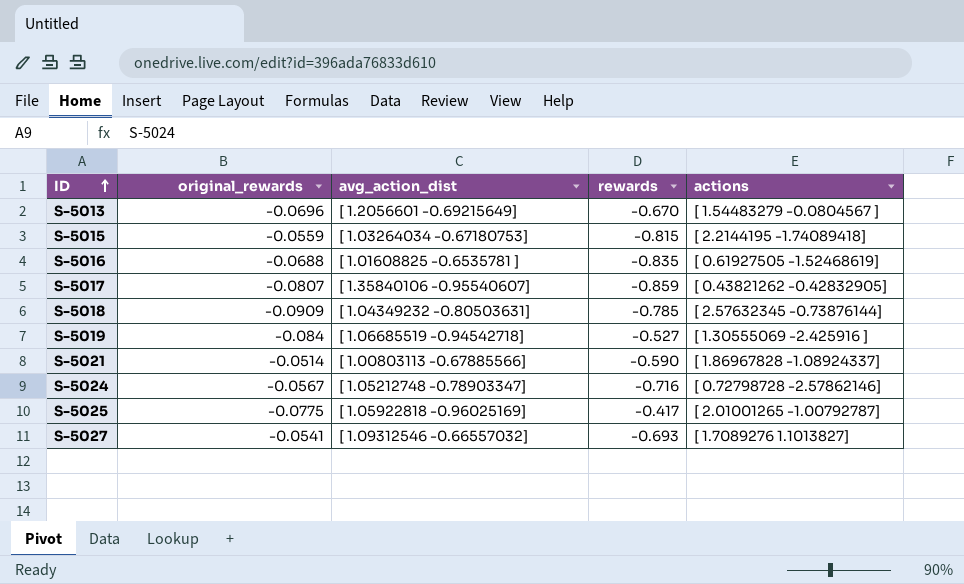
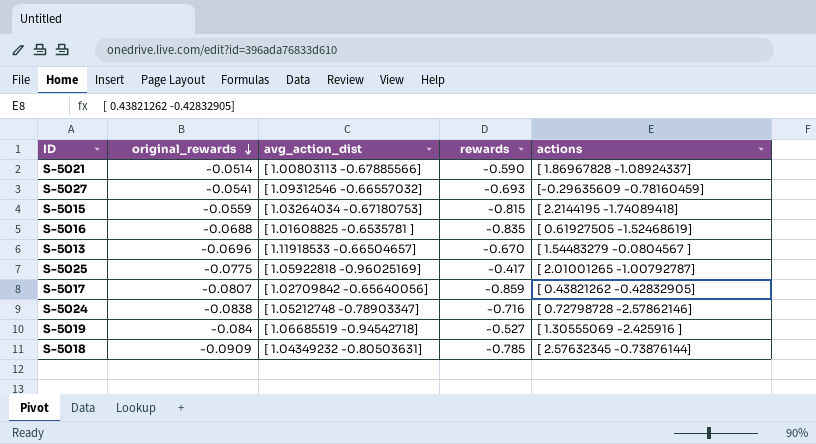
row order: ID ascending -> original_rewards descending
S-5027 | actions: [ 1.7089276 1.1013827] -> [-0.29635609 -0.78160459]
S-5013 | avg_action_dist: [ 1.2056601 -0.69215649] -> [ 1.11918533 -0.66504657]
S-5017 | avg_action_dist: [ 1.35840106 -0.95540607] -> [ 1.02709842 -0.65640056]
S-5024 | original_rewards: -0.0567 -> -0.0838

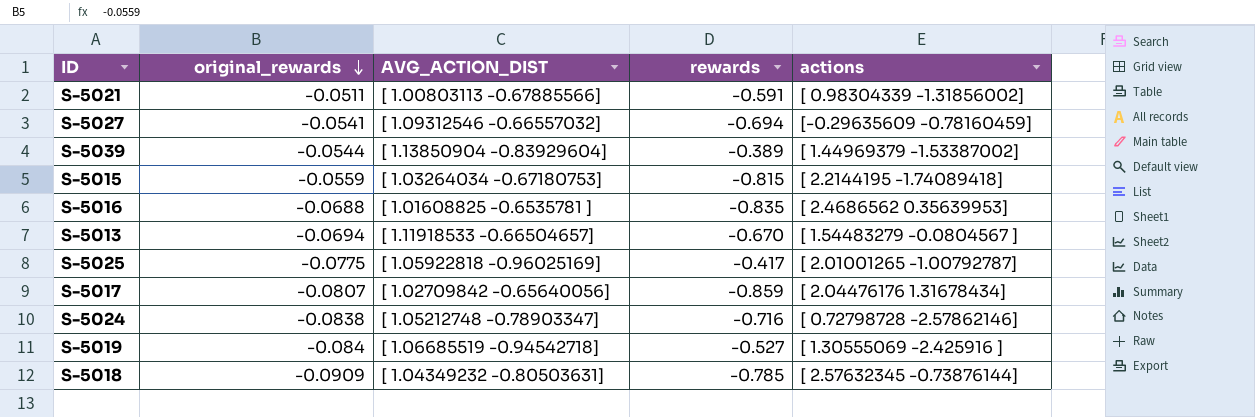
column name: avg_action_dist -> AVG_ACTION_DIST
S-5021 | original_rewards: -0.0514 -> -0.0511
S-5021 | rewards: -0.590 -> -0.591
S-5021 | actions: [ 1.86967828 -1.08924337] -> [ 0.98304339 -1.31856002]
S-5027 | rewards: -0.693 -> -0.694
row S-5039: none -> -0.0544 | [ 1.13850904 -0.83929604] | -0.389 | [ 1.44969379 -1.53387002]
S-5016 | actions: [ 0.61927505 -1.52468619] -> [ 2.4686562 0.35639953]
S-5013 | original_rewards: -0.0696 -> -0.0694
S-5017 | actions: [ 0.43821262 -0.42832905] -> [ 2.04476176 1.31678434]

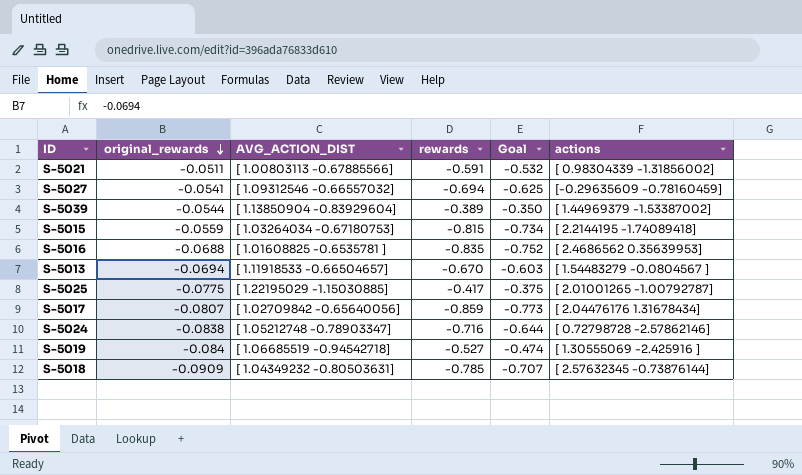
column Goal | formula: none -> [rewards] * 0.9
S-5025 | AVG_ACTION_DIST: [ 1.05922818 -0.96025169] -> [ 1.22195029 -1.15030885]

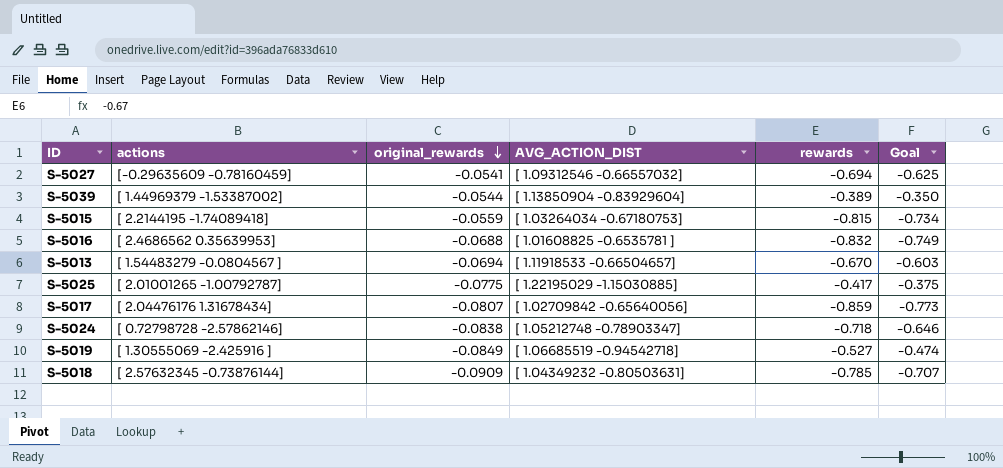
column actions | position: 6 -> 2
row S-5021: -0.0511 | [ 1.00803113 -0.67885566] | -0.591 | -0.532 | [ 0.98304339 -1.31856002] -> none
S-5016 | rewards: -0.835 -> -0.832
S-5016 | Goal: -0.752 -> -0.749
S-5024 | rewards: -0.716 -> -0.718
S-5024 | Goal: -0.644 -> -0.646
S-5019 | original_rewards: -0.084 -> -0.0849

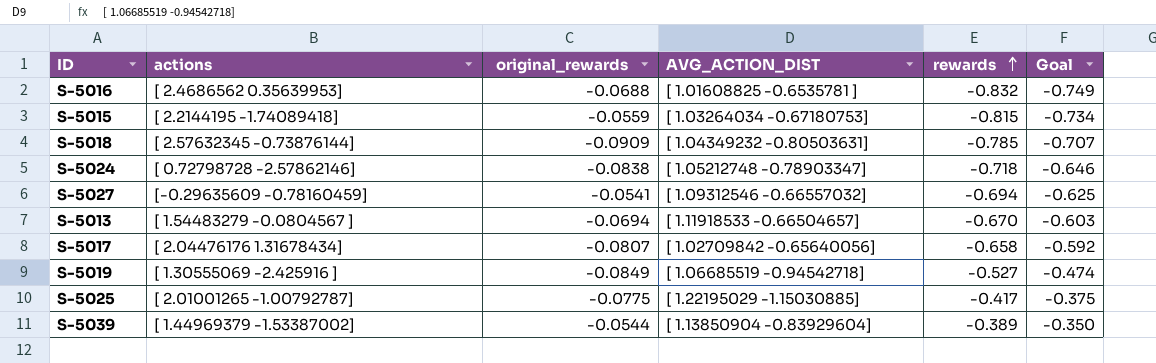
row order: original_rewards descending -> rewards ascending
S-5017 | rewards: -0.859 -> -0.658
S-5017 | Goal: -0.773 -> -0.592

